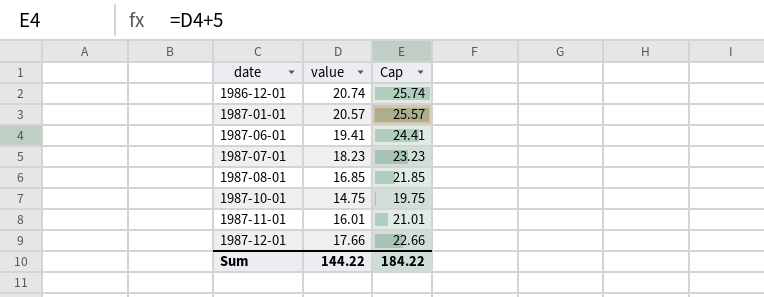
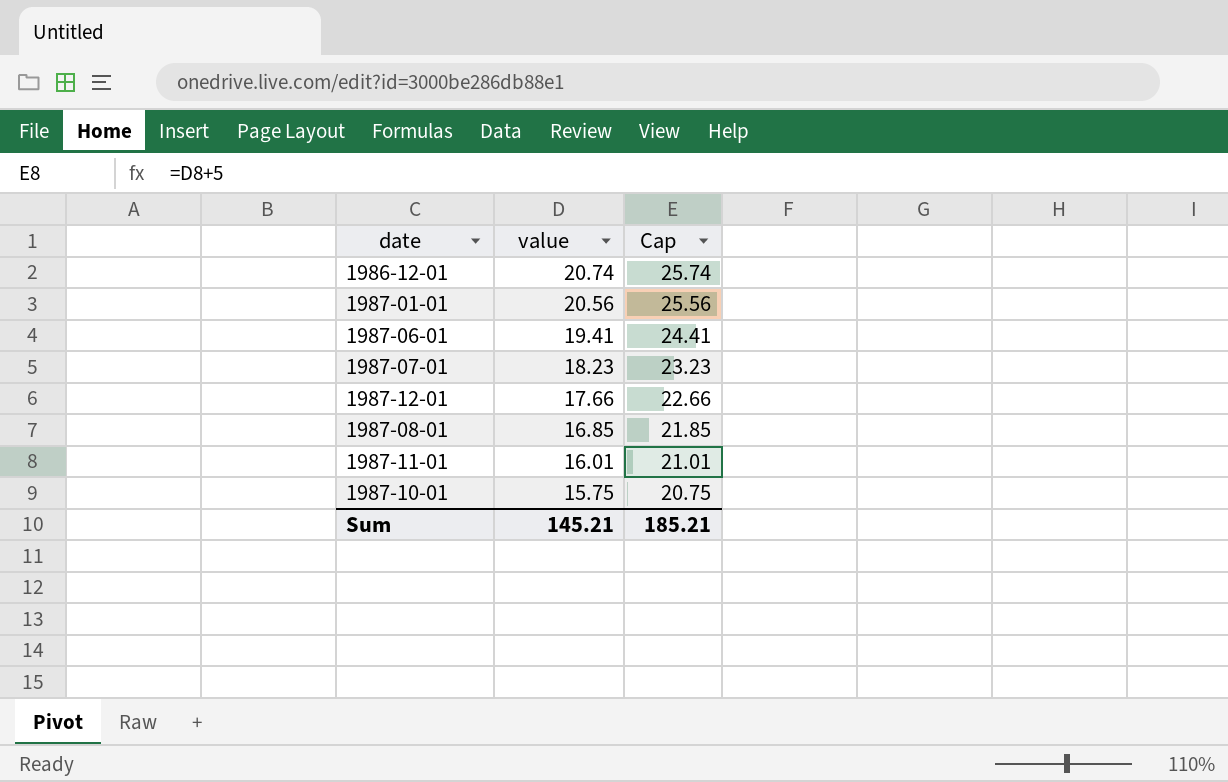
row order: date ascending -> value descending
1987-01-01 | value: 20.57 -> 20.56
1987-01-01 | Cap: 25.57 -> 25.56
1987-10-01 | value: 14.75 -> 15.75
1987-10-01 | Cap: 19.75 -> 20.75
Sum | value: 144.22 -> 145.21
Sum | Cap: 184.22 -> 185.21

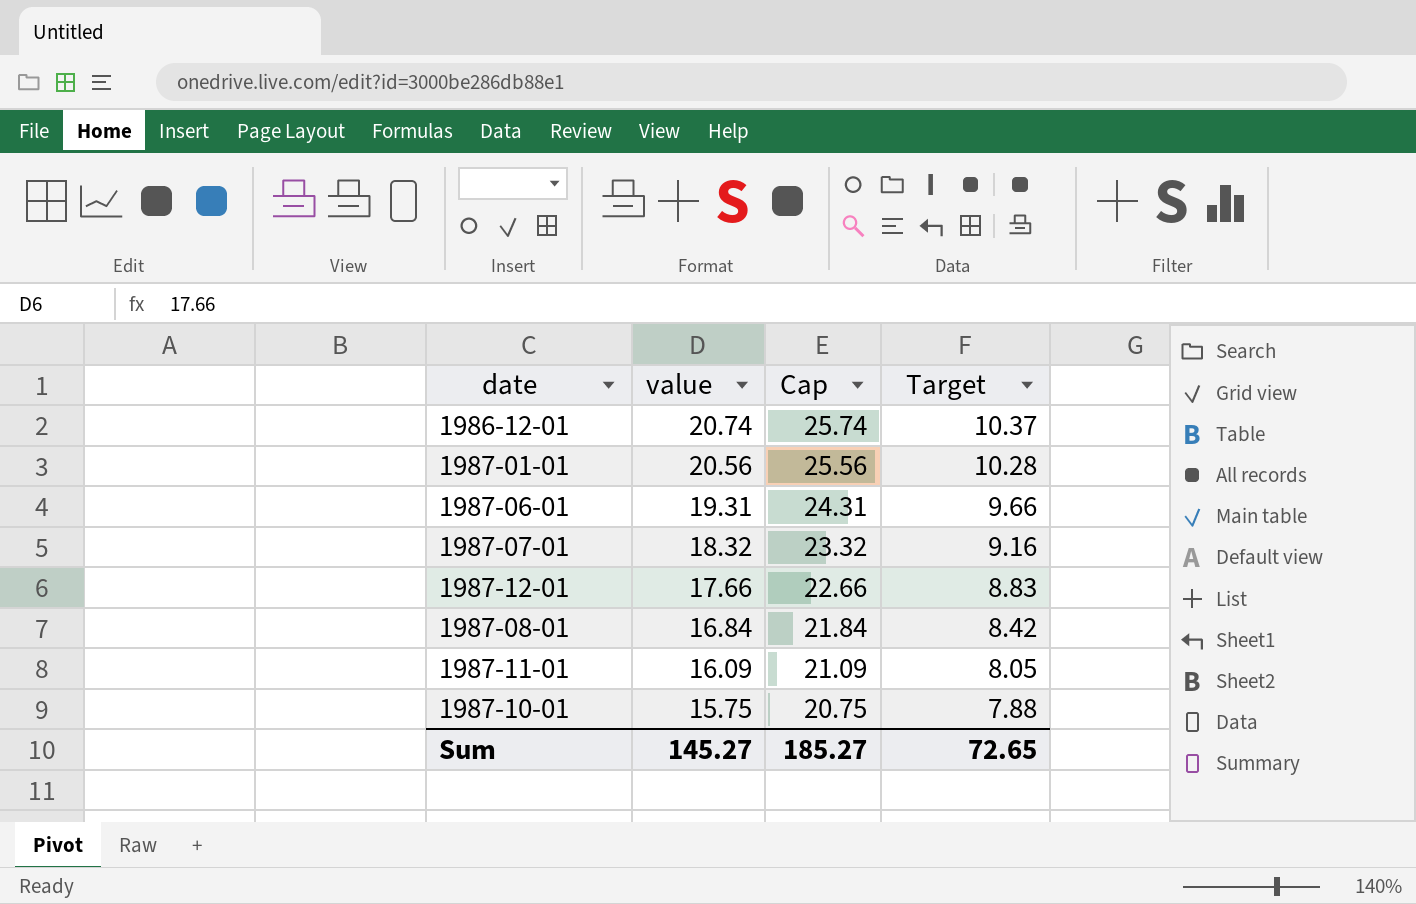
column Target | formula: none -> [value] * 0.5
1987-06-01 | value: 19.41 -> 19.31
1987-06-01 | Cap: 24.41 -> 24.31
1987-07-01 | value: 18.23 -> 18.32
1987-07-01 | Cap: 23.23 -> 23.32
1987-08-01 | value: 16.85 -> 16.84
1987-08-01 | Cap: 21.85 -> 21.84
1987-11-01 | value: 16.01 -> 16.09
1987-11-01 | Cap: 21.01 -> 21.09
Sum | value: 145.21 -> 145.27
Sum | Cap: 185.21 -> 185.27

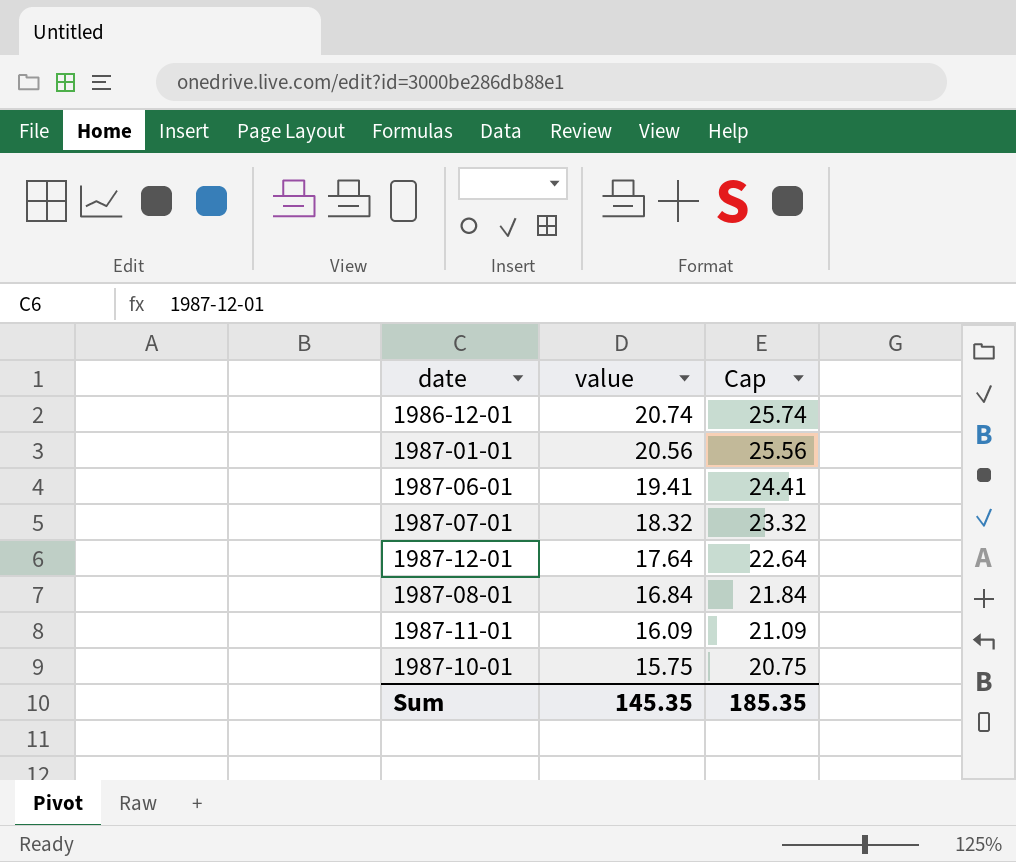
column Target | formula: [value] * 0.5 -> none
1987-06-01 | value: 19.31 -> 19.41
1987-06-01 | Cap: 24.31 -> 24.41
1987-12-01 | value: 17.66 -> 17.64
1987-12-01 | Cap: 22.66 -> 22.64
Sum | value: 145.27 -> 145.35
Sum | Cap: 185.27 -> 185.35

